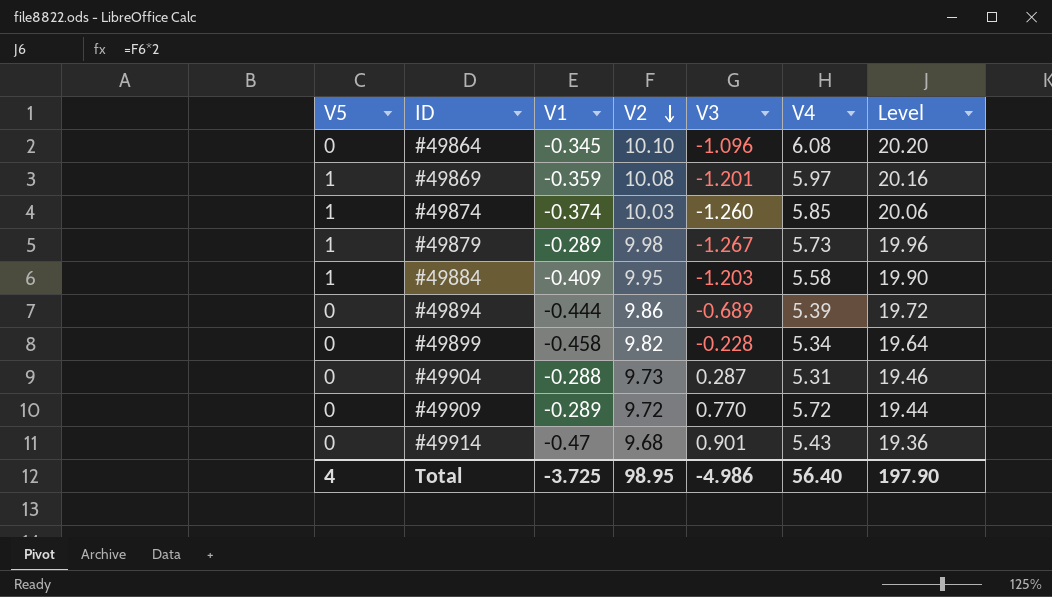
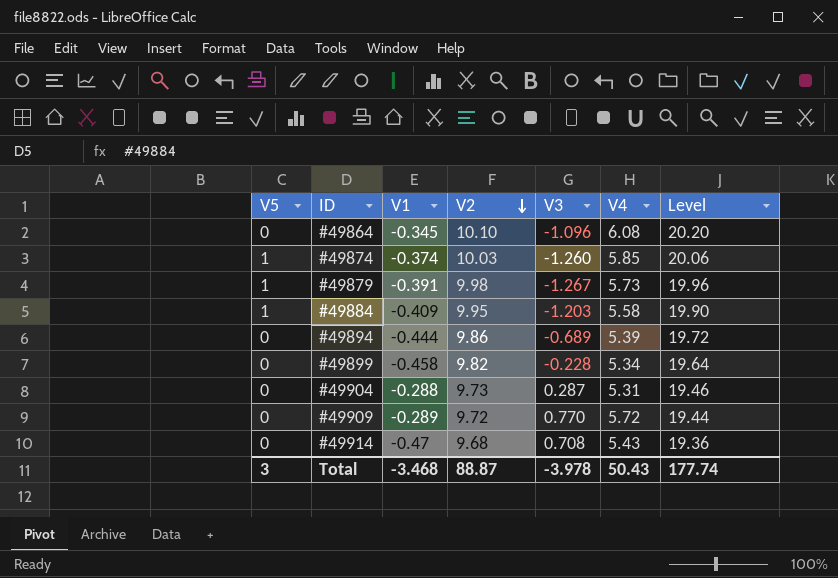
row #49869: 1 | -0.359 | 10.08 | -1.201 | 5.97 | 20.16 -> none
#49879 | V1: -0.289 -> -0.391
#49914 | V3: 0.901 -> 0.708
Total | V5: 4 -> 3
Total | V1: -3.725 -> -3.468
Total | V2: 98.95 -> 88.87
Total | V3: -4.986 -> -3.978
Total | V4: 56.40 -> 50.43
Total | Level: 197.90 -> 177.74

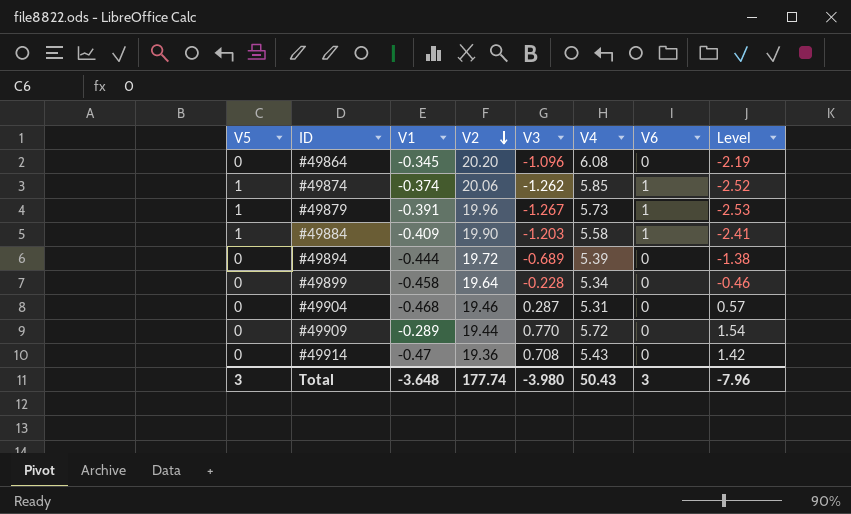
column V6 | position: none -> 7
column Level | formula: [V2] * 2 -> [V3] * 2
#49864 | V2: 10.10 -> 20.20
#49874 | V2: 10.03 -> 20.06
#49874 | V3: -1.260 -> -1.262
#49879 | V2: 9.98 -> 19.96
#49884 | V2: 9.95 -> 19.90
#49894 | V2: 9.86 -> 19.72
#49899 | V2: 9.82 -> 19.64
#49904 | V1: -0.288 -> -0.468
#49904 | V2: 9.73 -> 19.46
#49909 | V2: 9.72 -> 19.44
#49914 | V2: 9.68 -> 19.36
Total | V1: -3.468 -> -3.648
Total | V2: 88.87 -> 177.74
Total | V3: -3.978 -> -3.980
Total | Level: 177.74 -> -7.96

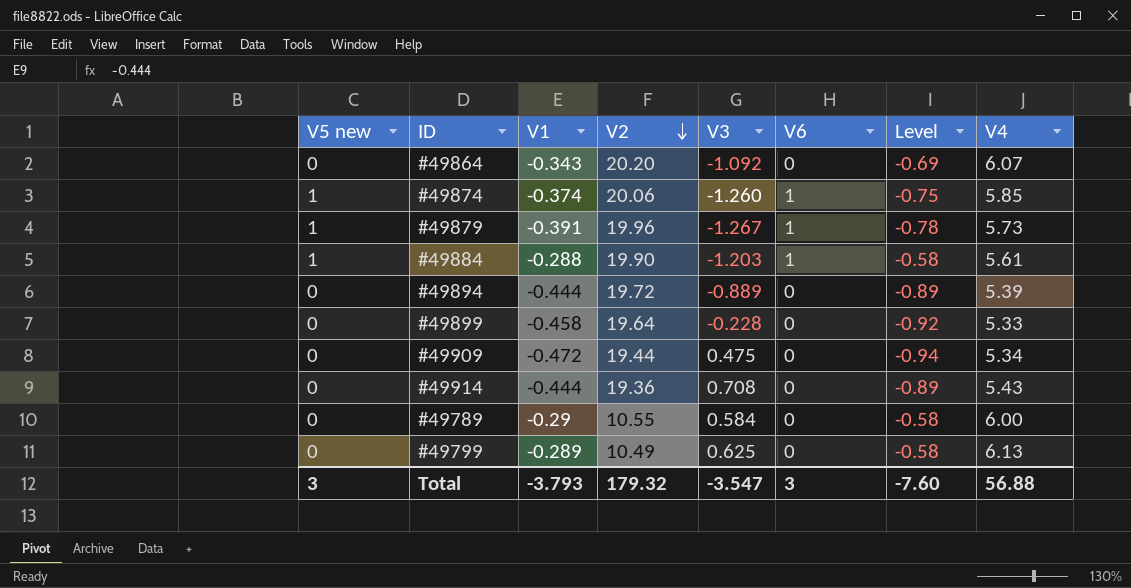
column name: V5 -> V5 new
column Level | formula: [V3] * 2 -> [V1] * 2
column V4 | position: 6 -> 8
row #49904: 0 | -0.468 | 19.46 | 0.287 | 5.31 | 0 | 0.57 -> none
#49864 | V1: -0.345 -> -0.343
#49864 | V3: -1.096 -> -1.092
#49864 | V4: 6.08 -> 6.07
#49874 | V3: -1.262 -> -1.260
#49884 | V1: -0.409 -> -0.288
#49884 | V4: 5.58 -> 5.61
#49894 | V3: -0.689 -> -0.889
#49899 | V4: 5.34 -> 5.33
#49909 | V1: -0.289 -> -0.472
#49909 | V3: 0.770 -> 0.475
#49909 | V4: 5.72 -> 5.34
#49914 | V1: -0.47 -> -0.444
row #49789: none -> 0 | -0.29 | 10.55 | 0.584 | 0 | -0.58 | 6.00
row #49799: none -> 0 | -0.289 | 10.49 | 0.625 | 0 | -0.58 | 6.13
Total | V1: -3.648 -> -3.793
Total | V2: 177.74 -> 179.32
Total | V3: -3.980 -> -3.547
Total | Level: -7.96 -> -7.60
Total | V4: 50.43 -> 56.88

